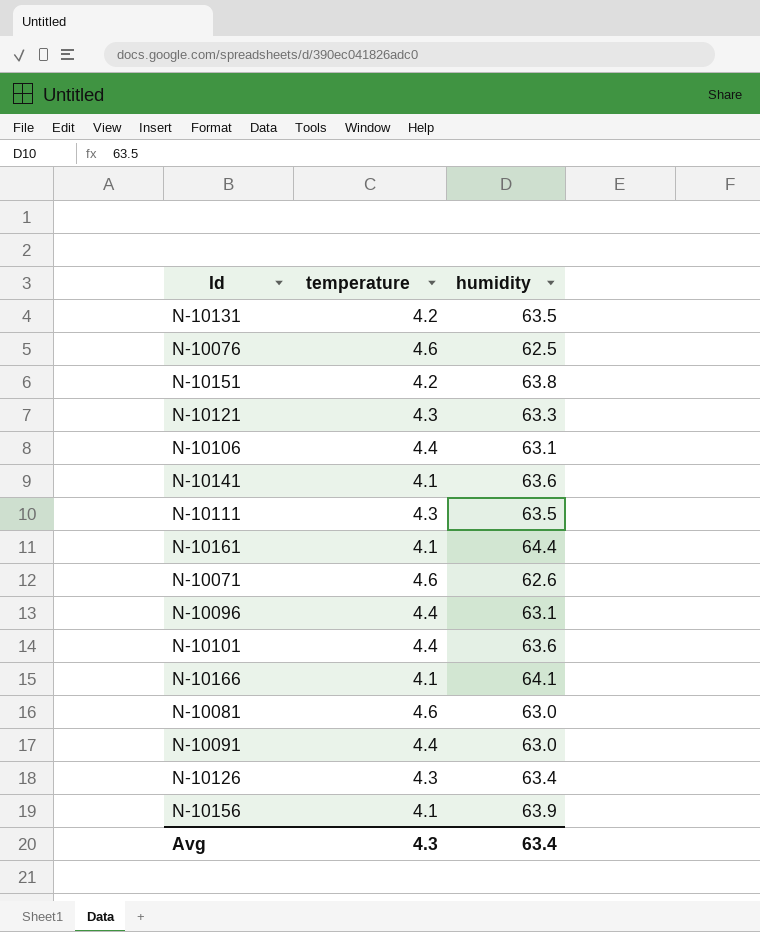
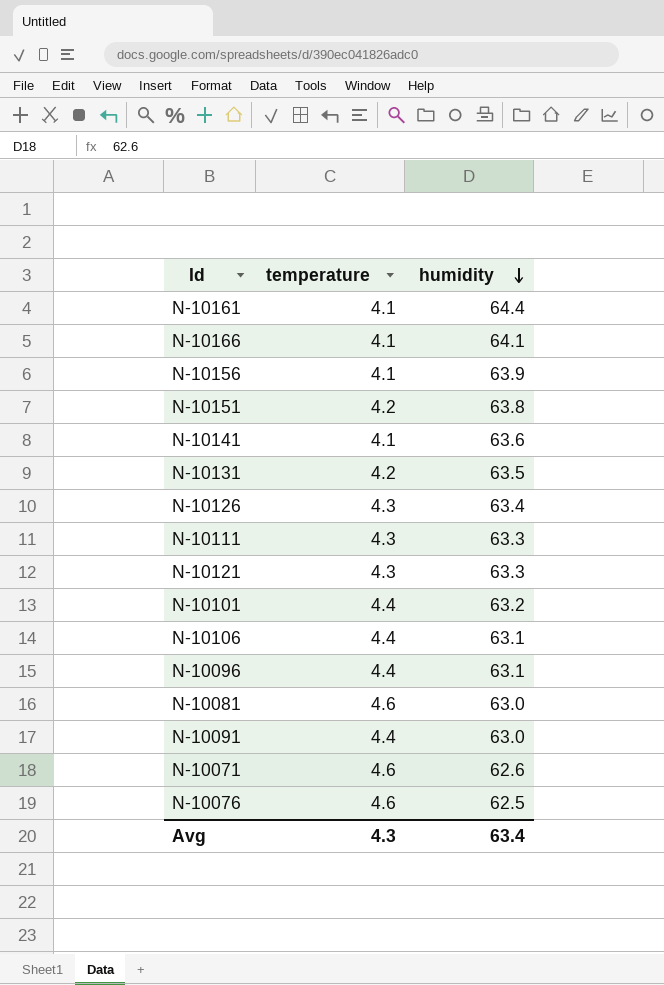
row order: none -> humidity descending
N-10111 | humidity: 63.5 -> 63.3
N-10101 | humidity: 63.6 -> 63.2

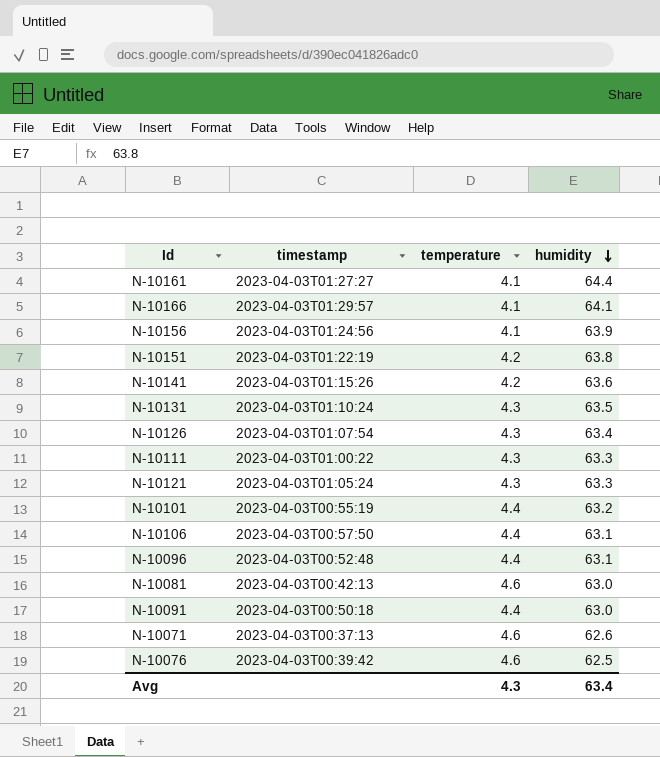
column timestamp | position: none -> 2
N-10141 | temperature: 4.1 -> 4.2
N-10131 | temperature: 4.2 -> 4.3

